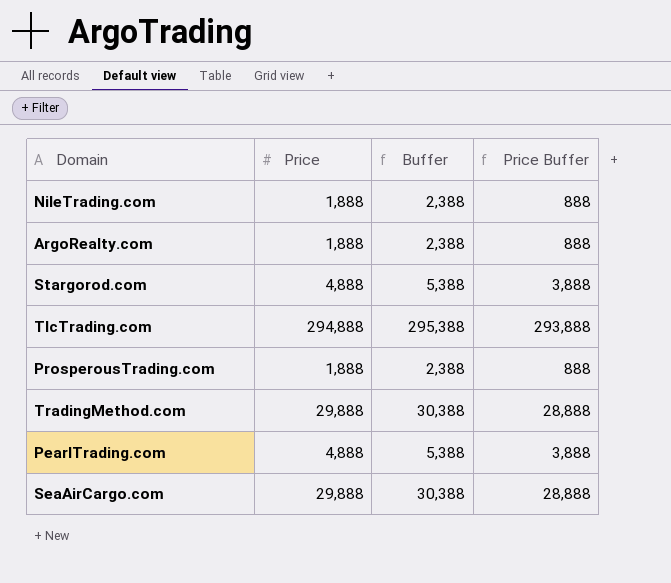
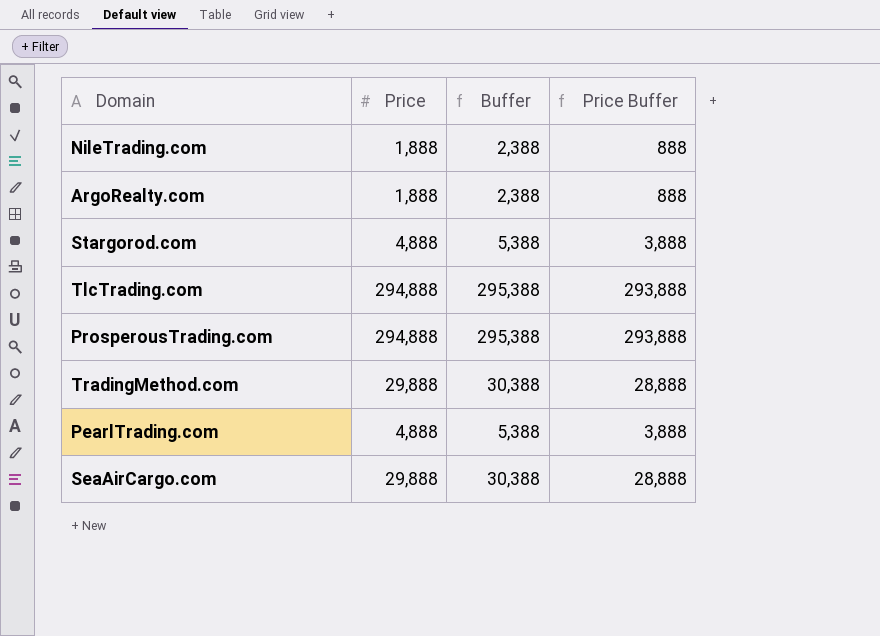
ProsperousTrading.com | Price: 1,888 -> 294,888
ProsperousTrading.com | Buffer: 2,388 -> 295,388
ProsperousTrading.com | Price Buffer: 888 -> 293,888

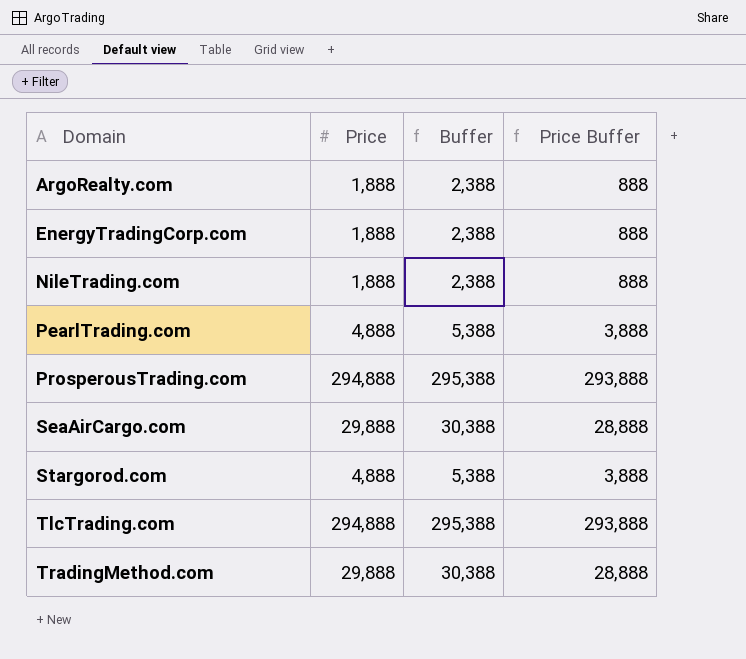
row order: none -> Domain ascending
row EnergyTradingCorp.com: none -> 1,888 | 2,388 | 888

